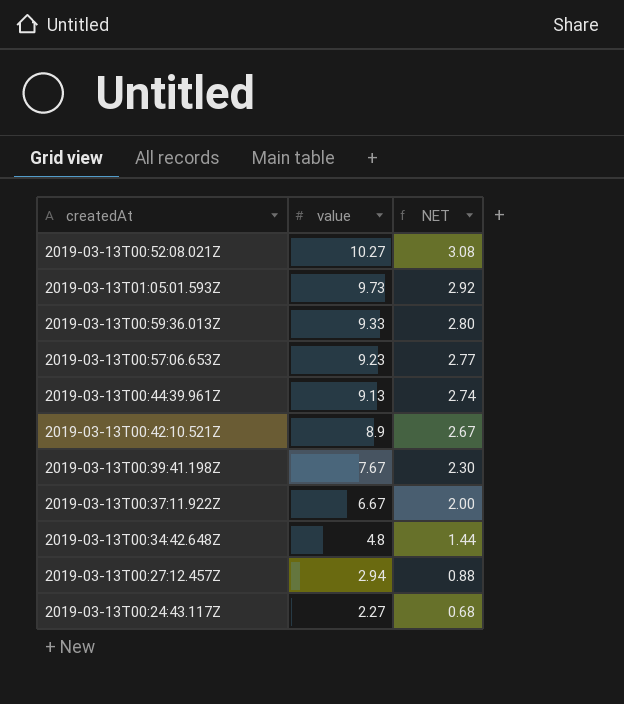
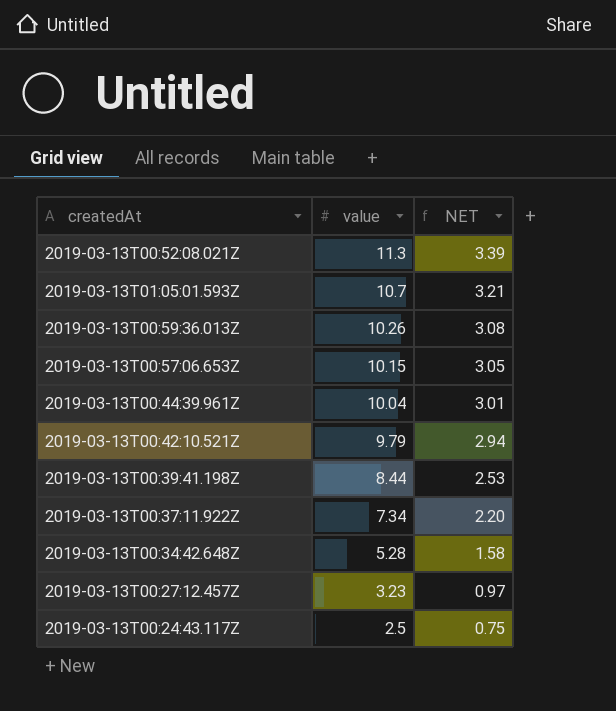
2019-03-13T00:52:08.021Z | value: 10.27 -> 11.3
2019-03-13T00:52:08.021Z | NET: 3.08 -> 3.39
2019-03-13T01:05:01.593Z | value: 9.73 -> 10.7
2019-03-13T01:05:01.593Z | NET: 2.92 -> 3.21
2019-03-13T00:59:36.013Z | value: 9.33 -> 10.26
2019-03-13T00:59:36.013Z | NET: 2.80 -> 3.08
2019-03-13T00:57:06.653Z | value: 9.23 -> 10.15
2019-03-13T00:57:06.653Z | NET: 2.77 -> 3.05
2019-03-13T00:44:39.961Z | value: 9.13 -> 10.04
2019-03-13T00:44:39.961Z | NET: 2.74 -> 3.01
2019-03-13T00:42:10.521Z | value: 8.9 -> 9.79
2019-03-13T00:42:10.521Z | NET: 2.67 -> 2.94
2019-03-13T00:39:41.198Z | value: 7.67 -> 8.44
2019-03-13T00:39:41.198Z | NET: 2.30 -> 2.53
2019-03-13T00:37:11.922Z | value: 6.67 -> 7.34
2019-03-13T00:37:11.922Z | NET: 2.00 -> 2.20
2019-03-13T00:34:42.648Z | value: 4.8 -> 5.28
2019-03-13T00:34:42.648Z | NET: 1.44 -> 1.58
2019-03-13T00:27:12.457Z | value: 2.94 -> 3.23
2019-03-13T00:27:12.457Z | NET: 0.88 -> 0.97
2019-03-13T00:24:43.117Z | value: 2.27 -> 2.5
2019-03-13T00:24:43.117Z | NET: 0.68 -> 0.75

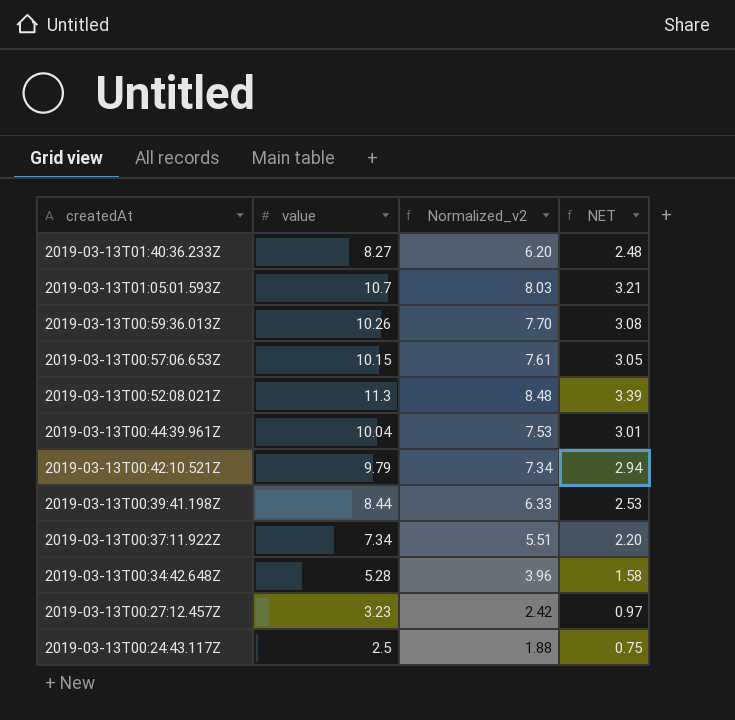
row order: value descending -> createdAt descending
column Normalized_v2 | formula: none -> [value] * 0.75
row 2019-03-13T01:40:36.233Z: none -> 8.27 | 6.20 | 2.48

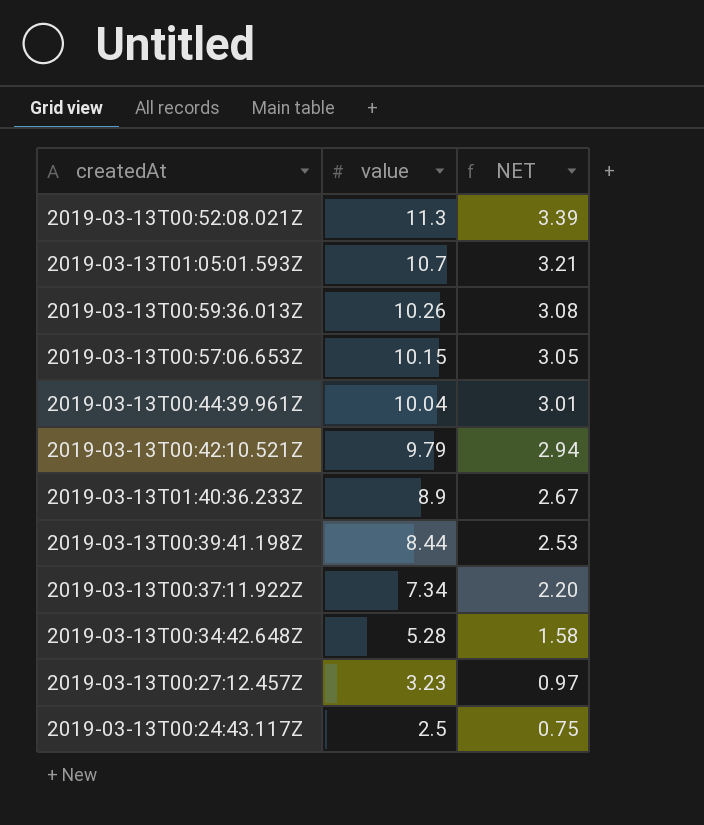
row order: createdAt descending -> value descending
column Normalized_v2 | formula: [value] * 0.75 -> none
2019-03-13T01:40:36.233Z | value: 8.27 -> 8.9
2019-03-13T01:40:36.233Z | NET: 2.48 -> 2.67

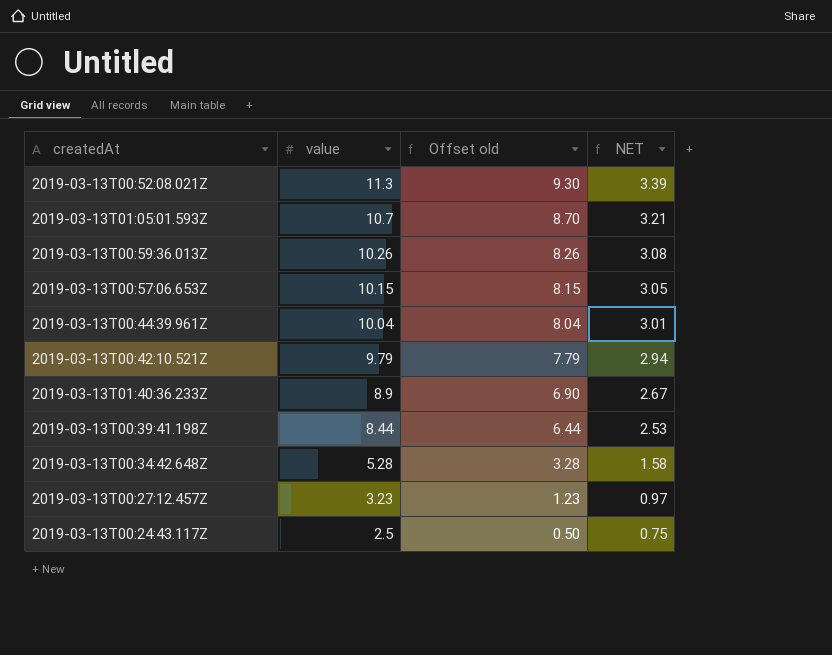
column Offset old | formula: none -> [value] - 2
row 2019-03-13T00:37:11.922Z: 7.34 | 2.20 -> none

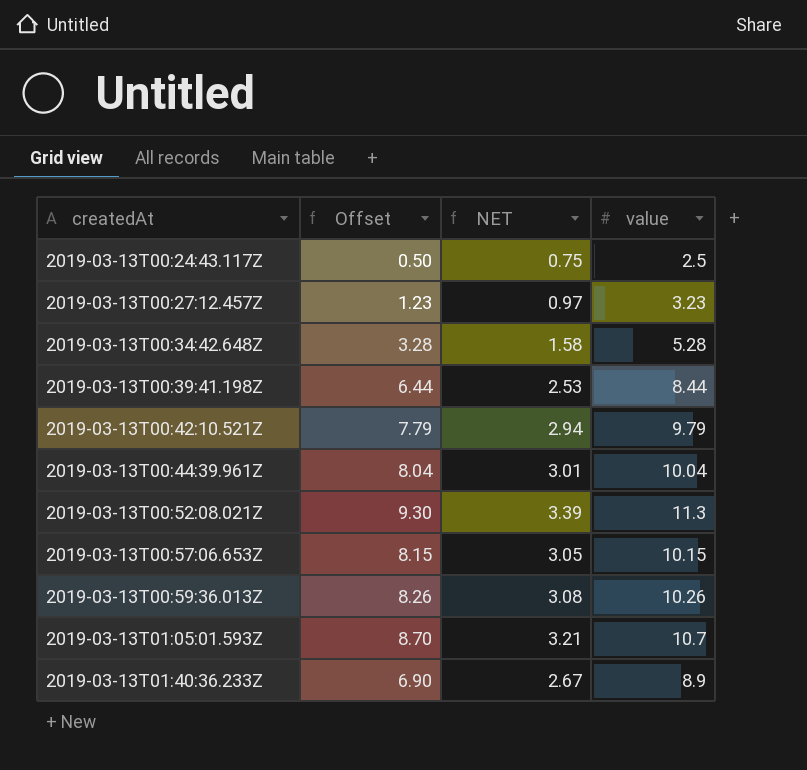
row order: value descending -> createdAt ascending
column name: Offset old -> Offset
column value | position: 2 -> 4

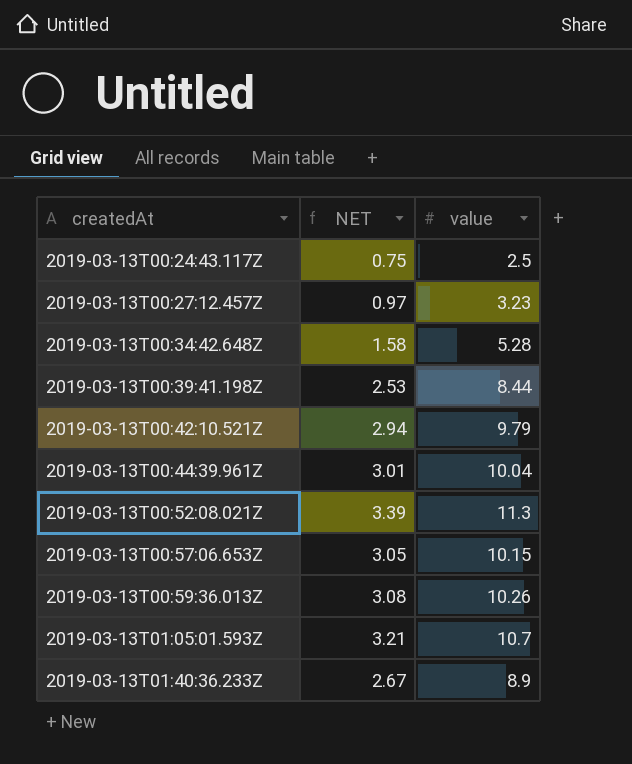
column Offset | formula: [value] - 2 -> none

